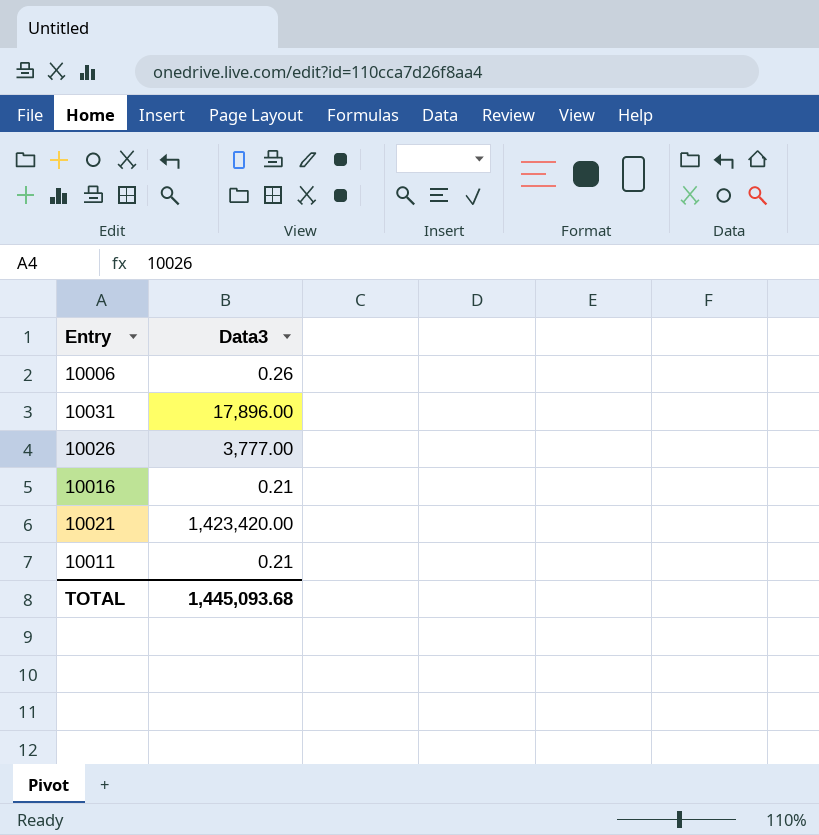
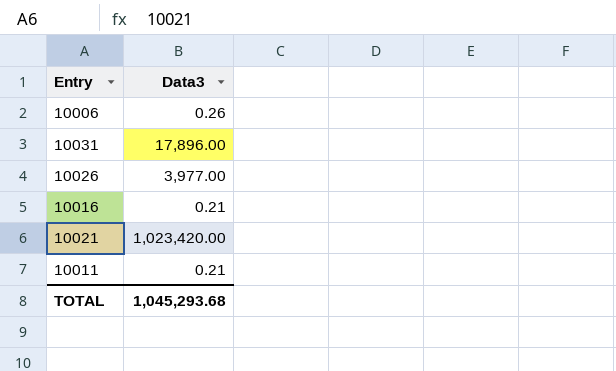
10026 | Data3: 3,777.00 -> 3,977.00
10021 | Data3: 1,423,420.00 -> 1,023,420.00
TOTAL | Data3: 1,445,093.68 -> 1,045,293.68

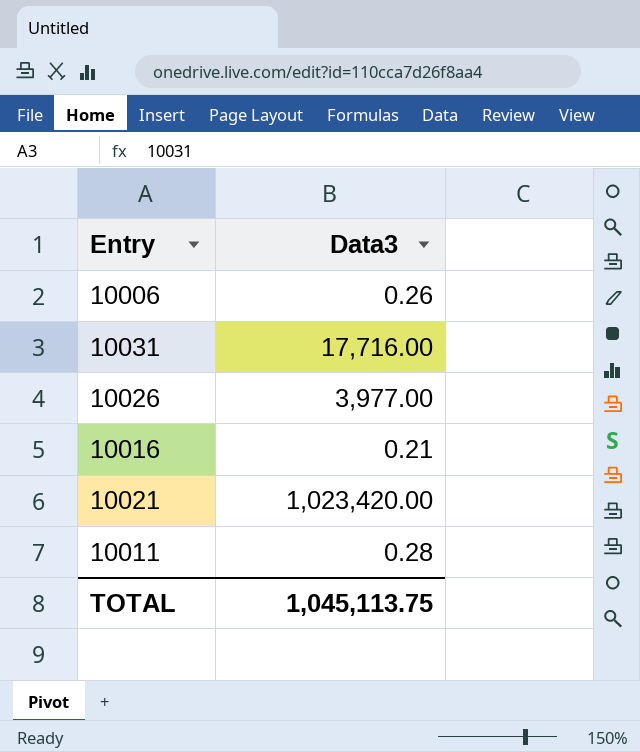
10031 | Data3: 17,896.00 -> 17,716.00
10011 | Data3: 0.21 -> 0.28
TOTAL | Data3: 1,045,293.68 -> 1,045,113.75

